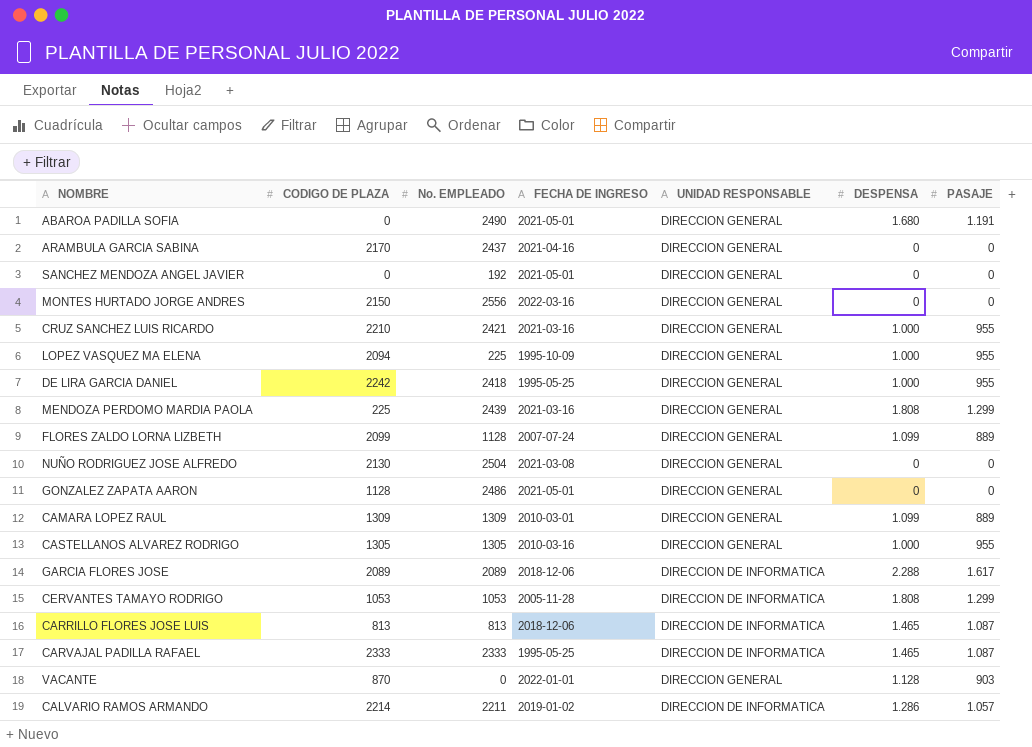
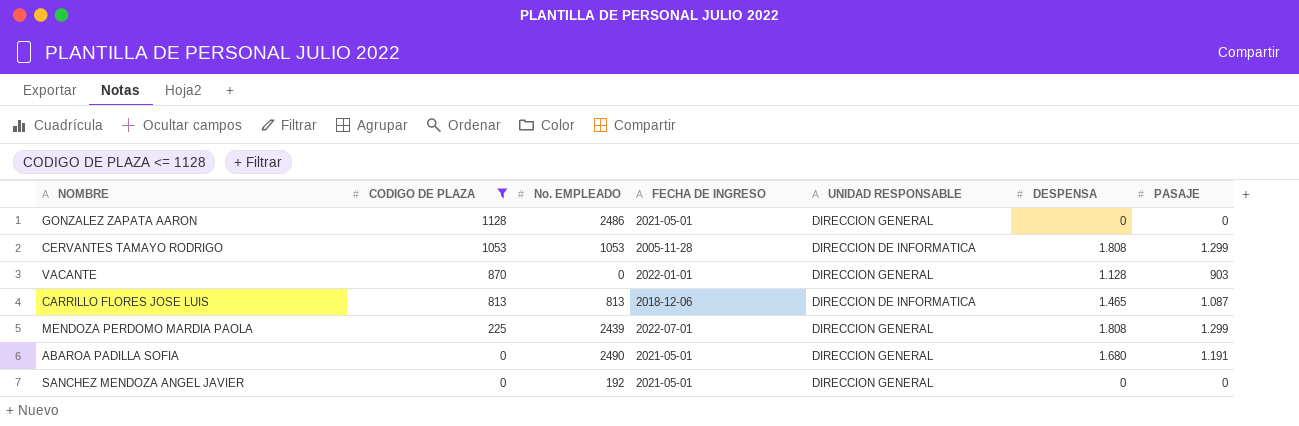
filter: none -> CODIGO DE PLAZA <= 1128
row order: none -> CODIGO DE PLAZA descending
MENDOZA PERDOMO MARDIA PAOLA | FECHA DE INGRESO: 2021-03-16 -> 2022-07-01

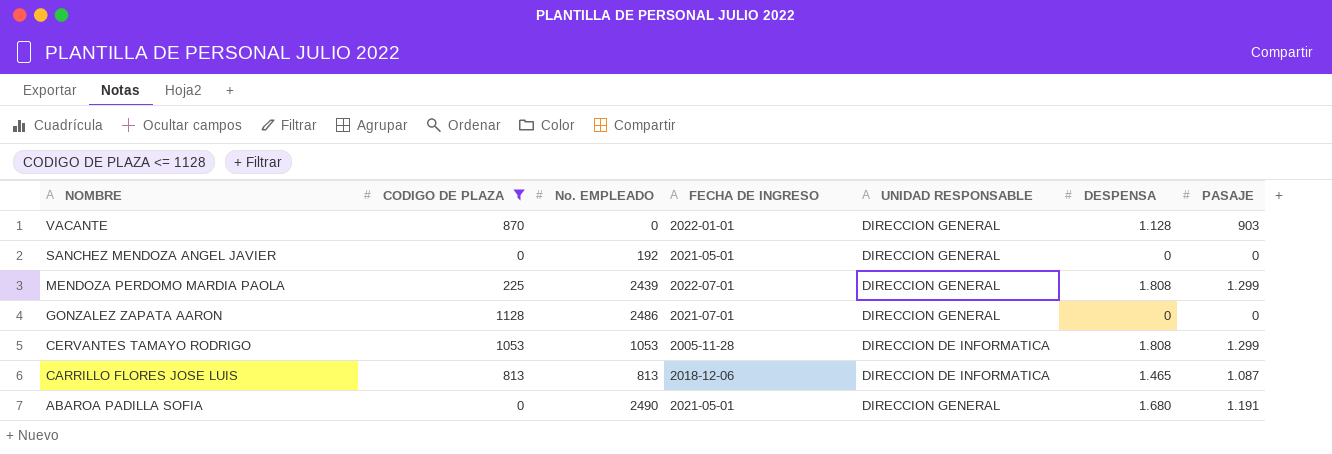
row order: CODIGO DE PLAZA descending -> NOMBRE descending
GONZALEZ ZAPATA AARON | FECHA DE INGRESO: 2021-05-01 -> 2021-07-01

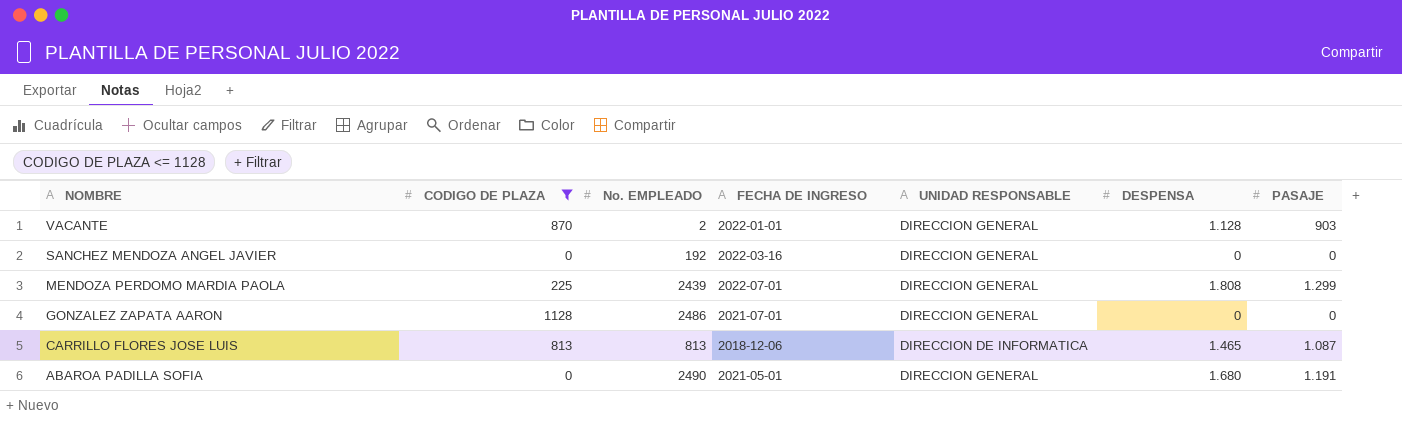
row CERVANTES TAMAYO RODRIGO: 1053 | 1053 | 2005-11-28 | DIRECCION DE INFORMATICA | 1.808 | 1.299 -> none
VACANTE | No. EMPLEADO: 0 -> 2
SANCHEZ MENDOZA ANGEL JAVIER | FECHA DE INGRESO: 2021-05-01 -> 2022-03-16

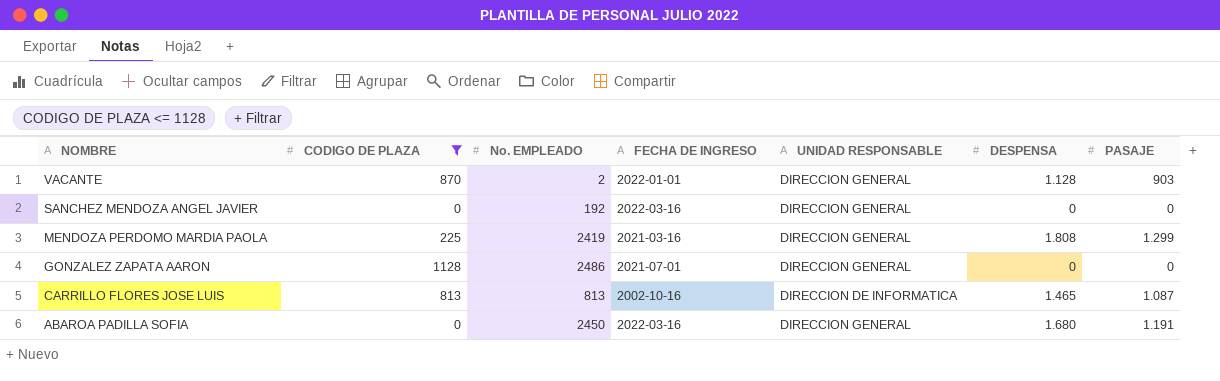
MENDOZA PERDOMO MARDIA PAOLA | No. EMPLEADO: 2439 -> 2419
MENDOZA PERDOMO MARDIA PAOLA | FECHA DE INGRESO: 2022-07-01 -> 2021-03-16
CARRILLO FLORES JOSE LUIS | FECHA DE INGRESO: 2018-12-06 -> 2002-10-16
ABAROA PADILLA SOFIA | No. EMPLEADO: 2490 -> 2450
ABAROA PADILLA SOFIA | FECHA DE INGRESO: 2021-05-01 -> 2022-03-16

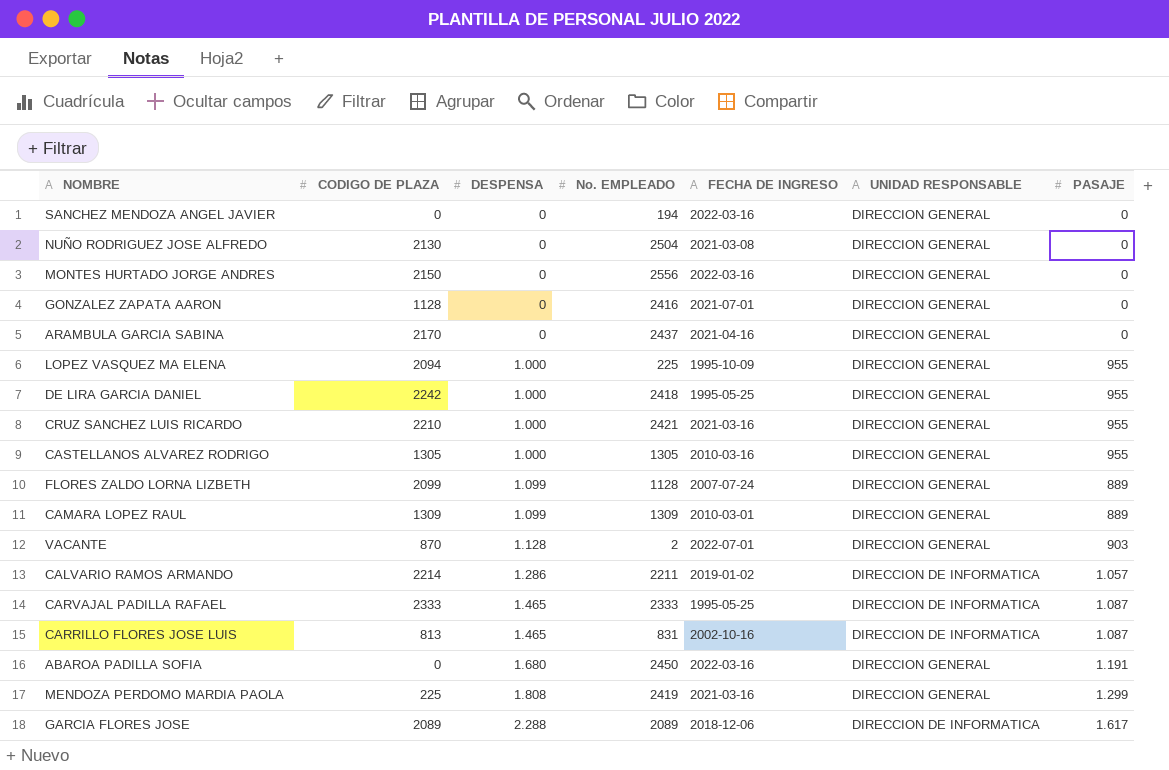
filter: CODIGO DE PLAZA <= 1128 -> none
row order: NOMBRE descending -> DESPENSA ascending
column DESPENSA | position: 6 -> 3
SANCHEZ MENDOZA ANGEL JAVIER | No. EMPLEADO: 192 -> 194
GONZALEZ ZAPATA AARON | No. EMPLEADO: 2486 -> 2416
VACANTE | FECHA DE INGRESO: 2022-01-01 -> 2022-07-01
CARRILLO FLORES JOSE LUIS | No. EMPLEADO: 813 -> 831

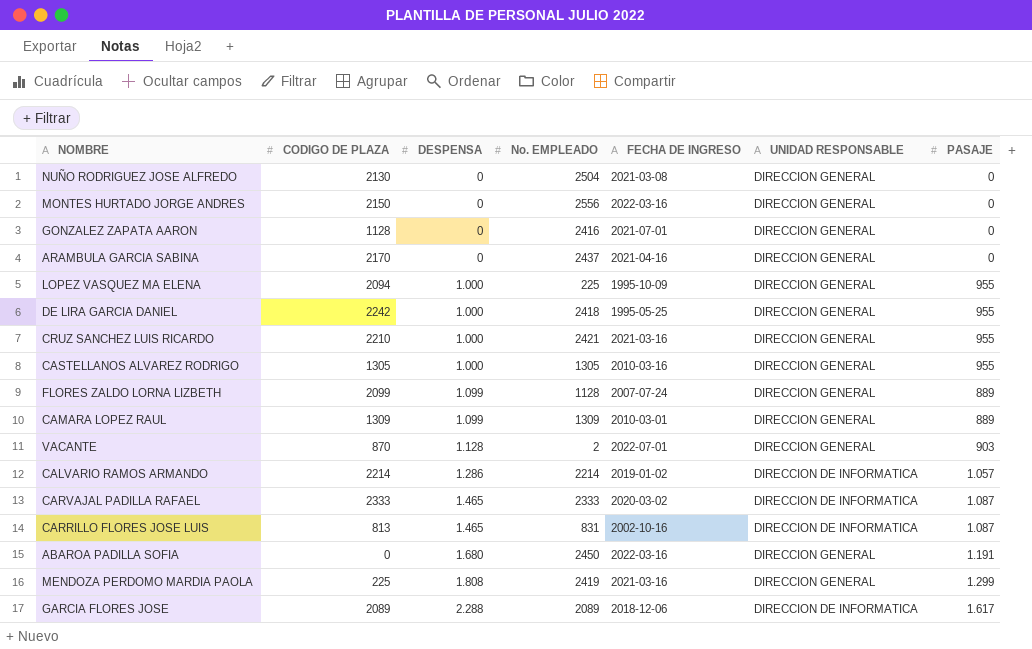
row SANCHEZ MENDOZA ANGEL JAVIER: 0 | 0 | 194 | 2022-03-16 | DIRECCION GENERAL | 0 -> none
CALVARIO RAMOS ARMANDO | No. EMPLEADO: 2211 -> 2214
CARVAJAL PADILLA RAFAEL | FECHA DE INGRESO: 1995-05-25 -> 2020-03-02

